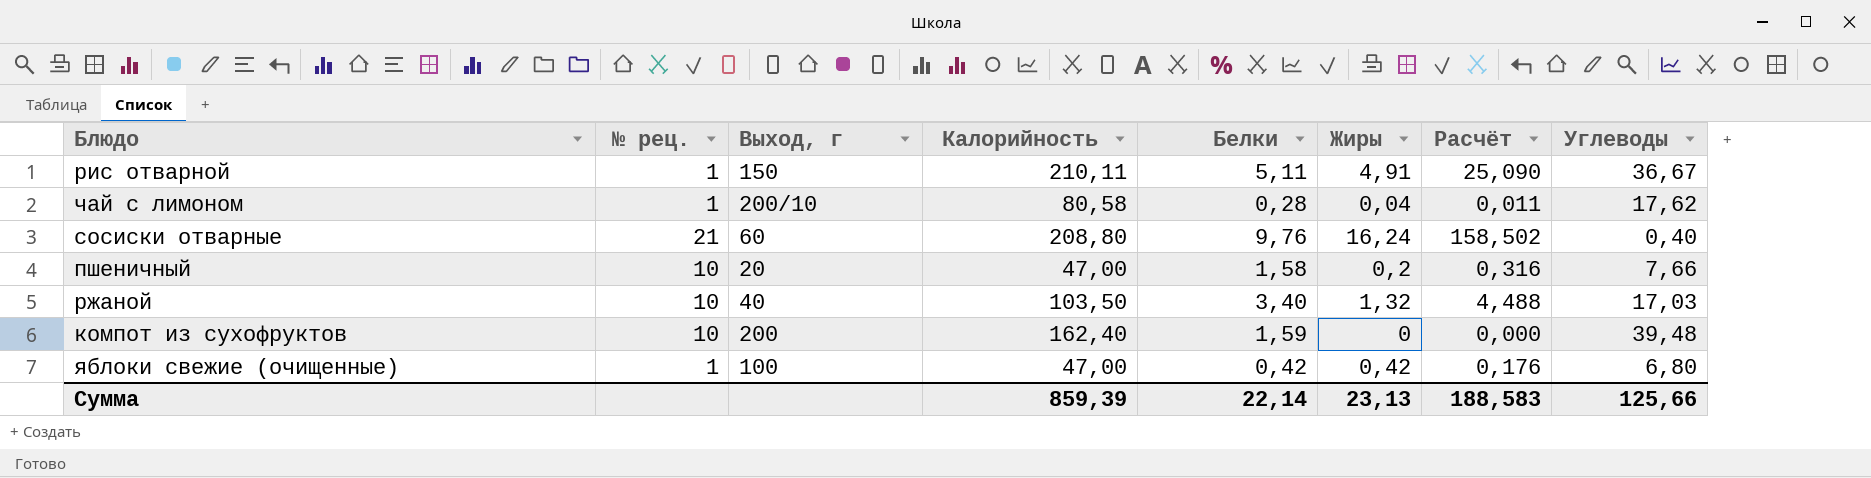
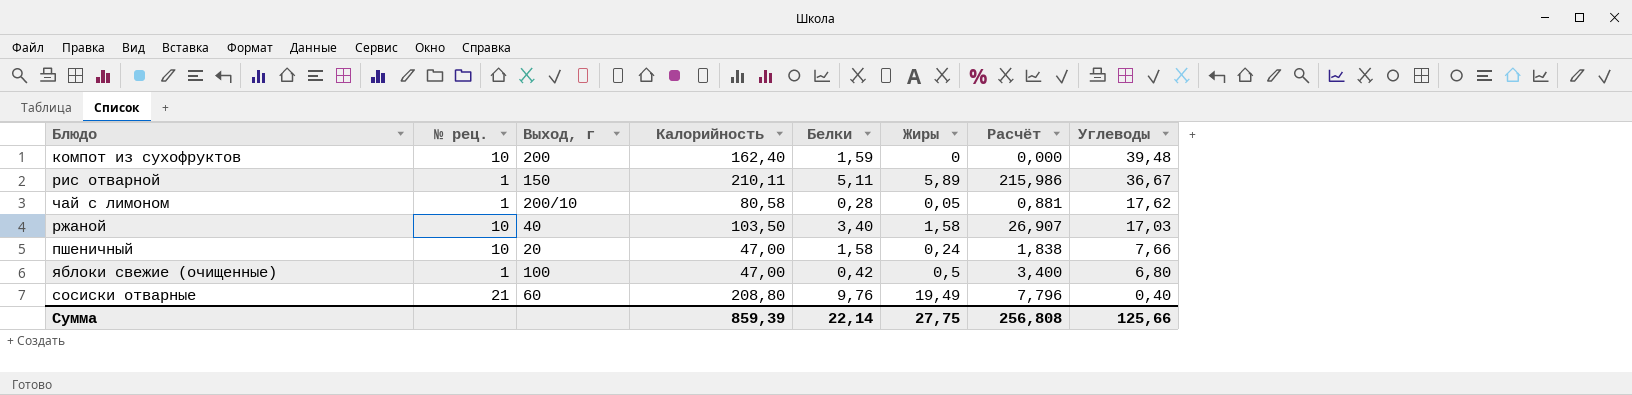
row order: none -> Углеводы descending
column Расчёт | formula: [Белки] * [Жиры] -> [Жиры] * [Углеводы]
рис отварной | Жиры: 4,91 -> 5,89
чай с лимоном | Жиры: 0,04 -> 0,05
ржаной | Жиры: 1,32 -> 1,58
пшеничный | Жиры: 0,2 -> 0,24
яблоки свежие (очищенные) | Жиры: 0,42 -> 0,5
сосиски отварные | Жиры: 16,24 -> 19,49
Сумма | Жиры: 23,13 -> 27,75
Сумма | Расчёт: 188,583 -> 256,808

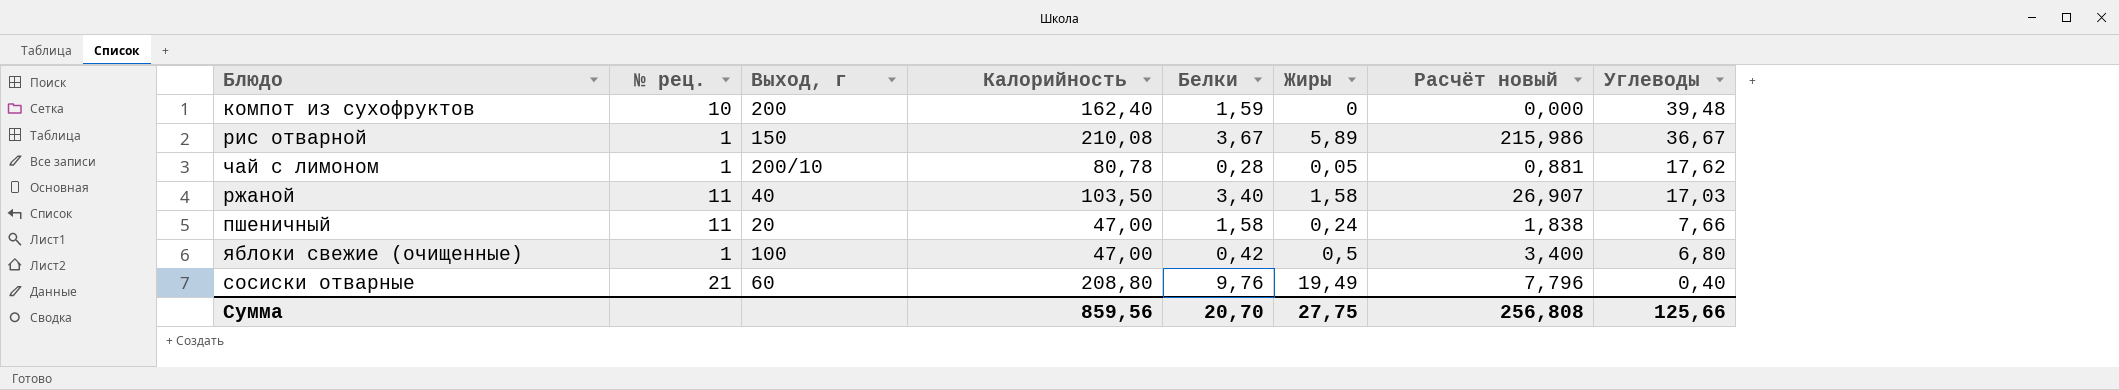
column name: Расчёт -> Расчёт новый
рис отварной | Калорийность: 210,11 -> 210,08
рис отварной | Белки: 5,11 -> 3,67
чай с лимоном | Калорийность: 80,58 -> 80,78
ржаной | № рец.: 10 -> 11
пшеничный | № рец.: 10 -> 11
Сумма | Калорийность: 859,39 -> 859,56
Сумма | Белки: 22,14 -> 20,70

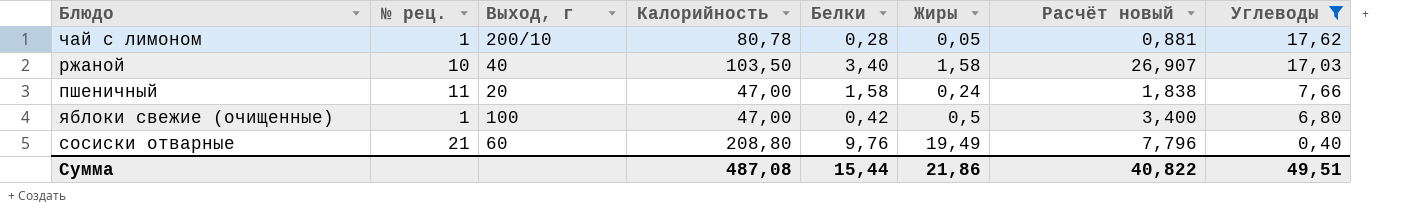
filter: none -> Углеводы <= 17,62
ржаной | № рец.: 11 -> 10
Сумма | Калорийность: 859,56 -> 487,08
Сумма | Белки: 20,70 -> 15,44
Сумма | Жиры: 27,75 -> 21,86
Сумма | Расчёт новый: 256,808 -> 40,822
Сумма | Углеводы: 125,66 -> 49,51

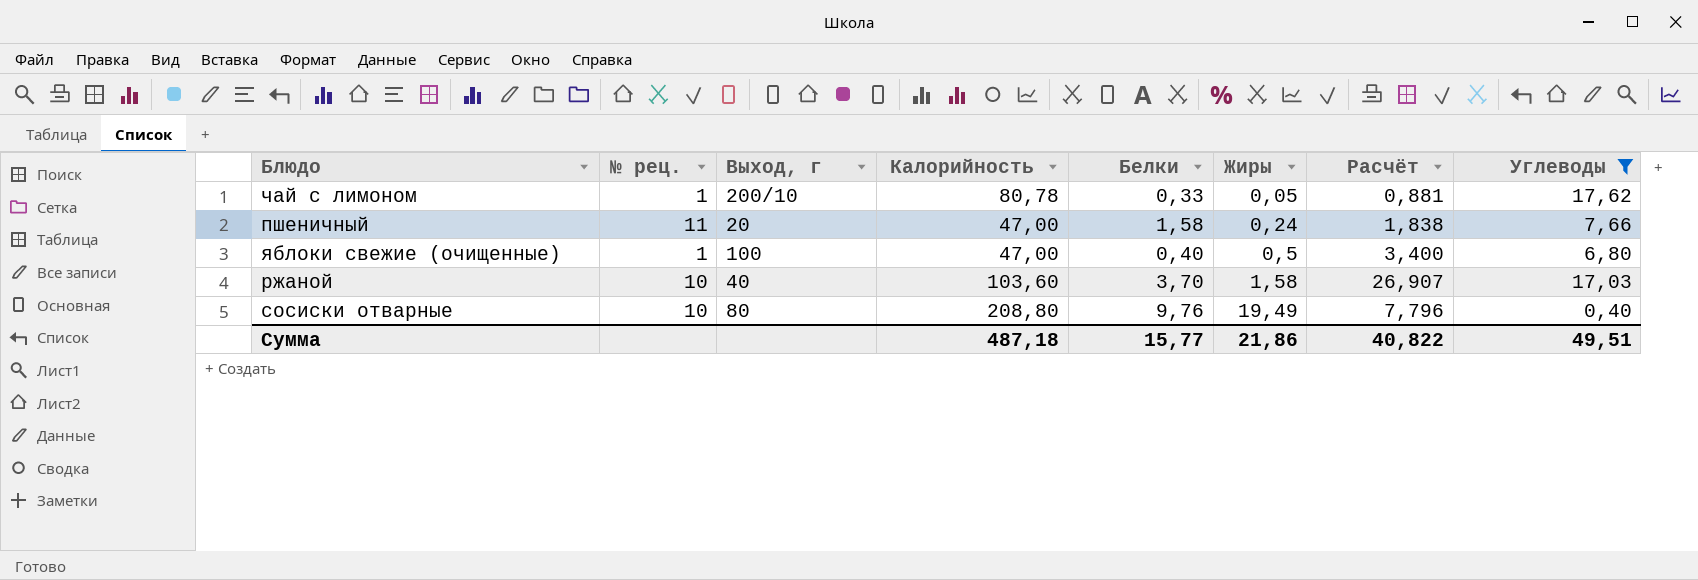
row order: Углеводы descending -> Жиры ascending
column name: Расчёт новый -> Расчёт
чай с лимоном | Белки: 0,28 -> 0,33
яблоки свежие (очищенные) | Белки: 0,42 -> 0,40
ржаной | Калорийность: 103,50 -> 103,60
ржаной | Белки: 3,40 -> 3,70
сосиски отварные | № рец.: 21 -> 10
сосиски отварные | Выход, г: 60 -> 80
Сумма | Калорийность: 487,08 -> 487,18
Сумма | Белки: 15,44 -> 15,77

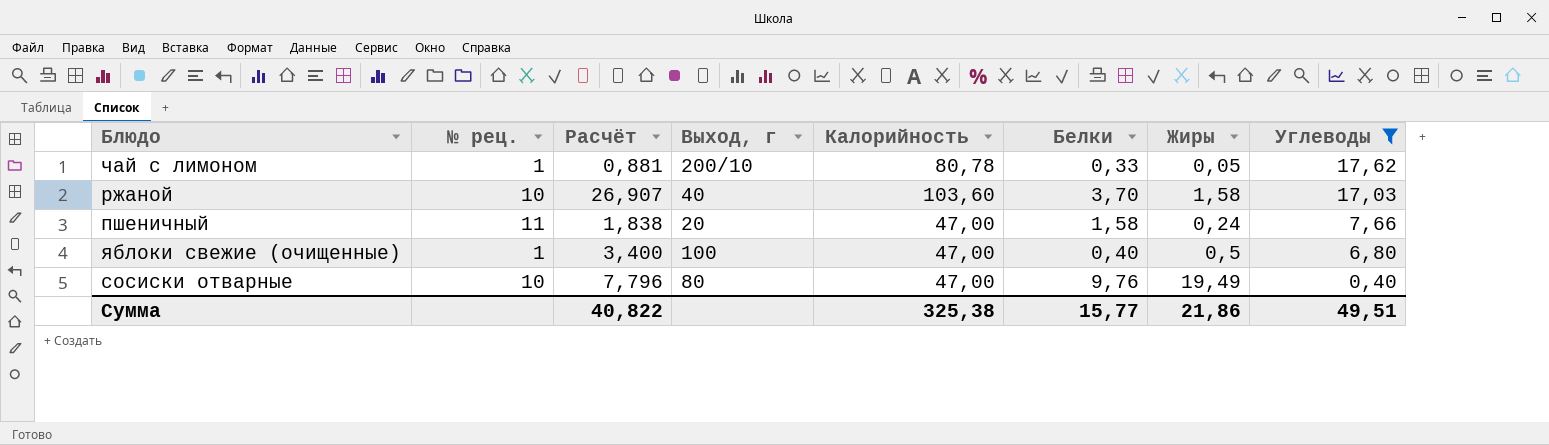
row order: Жиры ascending -> Углеводы descending
column Расчёт | position: 7 -> 3
сосиски отварные | Калорийность: 208,80 -> 47,00
Сумма | Калорийность: 487,18 -> 325,38

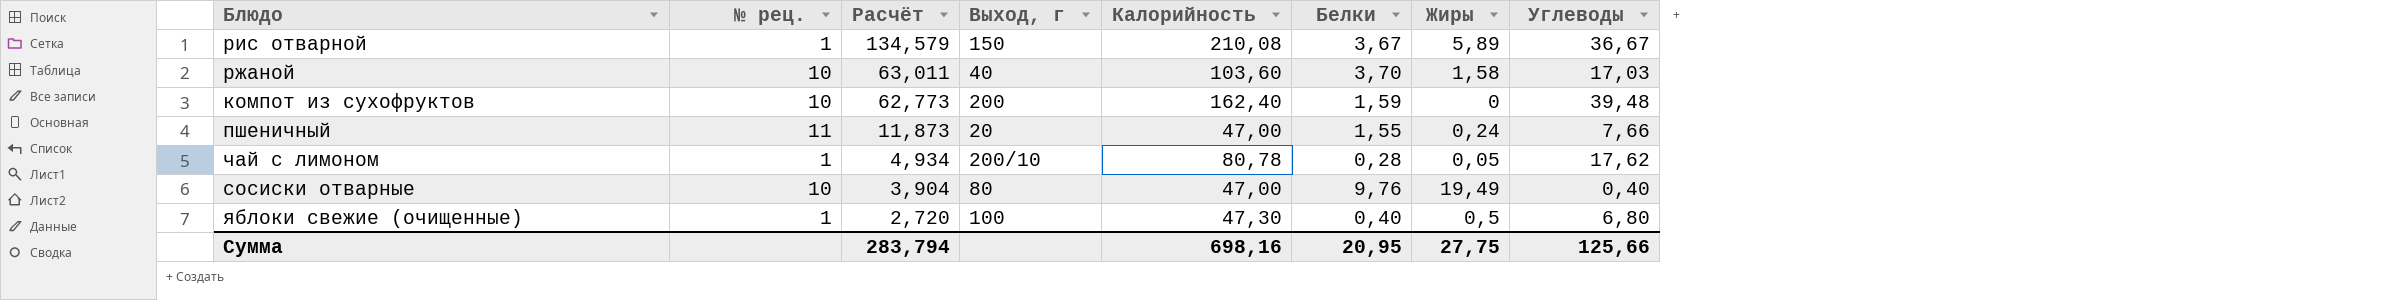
filter: Углеводы <= 17,62 -> none
row order: Углеводы descending -> Расчёт descending
column Расчёт | formula: [Жиры] * [Углеводы] -> [Белки] * [Углеводы]
пшеничный | Белки: 1,58 -> 1,55
чай с лимоном | Белки: 0,33 -> 0,28
яблоки свежие (очищенные) | Калорийность: 47,00 -> 47,30
Сумма | Расчёт: 40,822 -> 283,794
Сумма | Калорийность: 325,38 -> 698,16
Сумма | Белки: 15,77 -> 20,95
Сумма | Жиры: 21,86 -> 27,75
Сумма | Углеводы: 49,51 -> 125,66

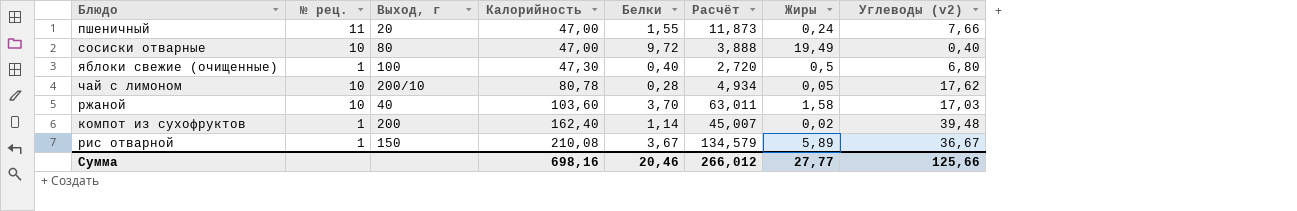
row order: Расчёт descending -> Калорийность ascending
column Расчёт | position: 3 -> 6
column name: Углеводы -> Углеводы (v2)
сосиски отварные | Белки: 9,76 -> 9,72
сосиски отварные | Расчёт: 3,904 -> 3,888
чай с лимоном | № рец.: 1 -> 10
компот из сухофруктов | № рец.: 10 -> 1
компот из сухофруктов | Белки: 1,59 -> 1,14
компот из сухофруктов | Расчёт: 62,773 -> 45,007
компот из сухофруктов | Жиры: 0 -> 0,02
Сумма | Белки: 20,95 -> 20,46
Сумма | Расчёт: 283,794 -> 266,012
Сумма | Жиры: 27,75 -> 27,77

